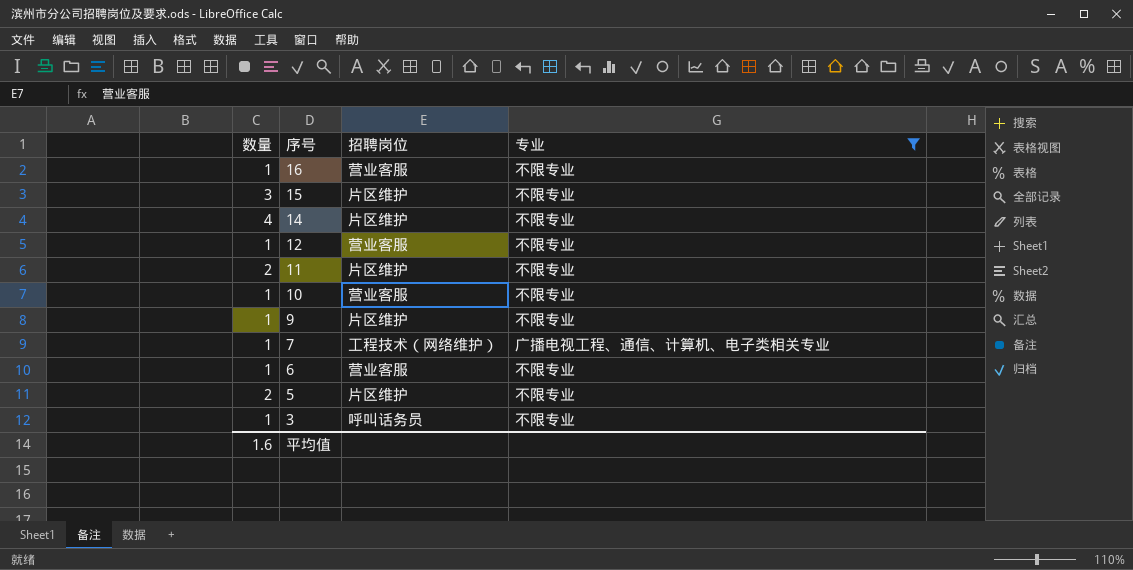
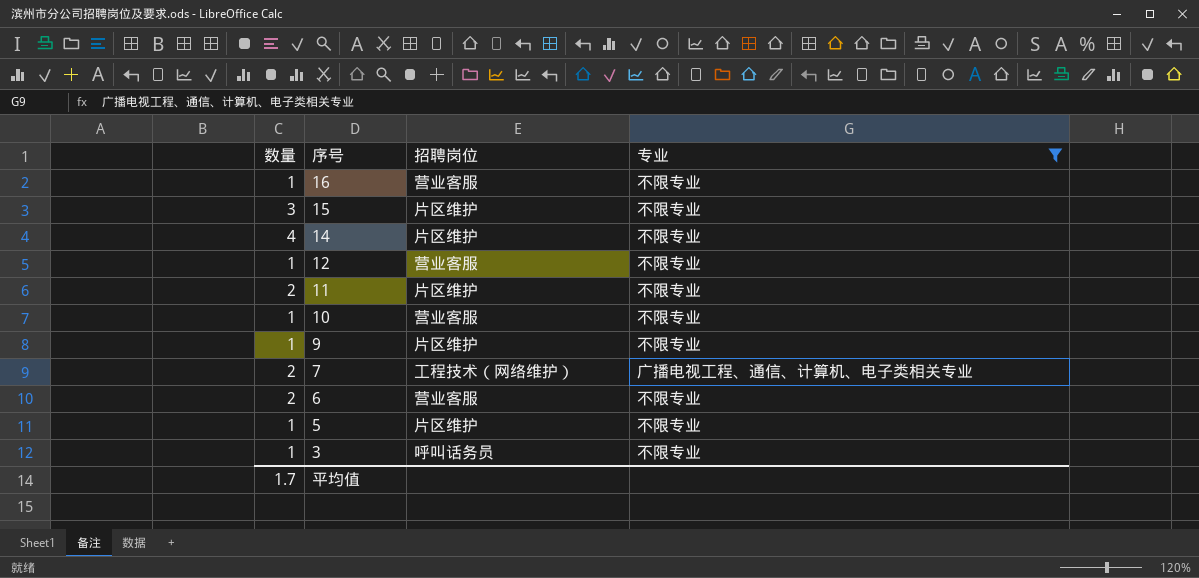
7 | 数量: 1 -> 2
6 | 数量: 1 -> 2
5 | 数量: 2 -> 1
平均值 | 数量: 1.6 -> 1.7

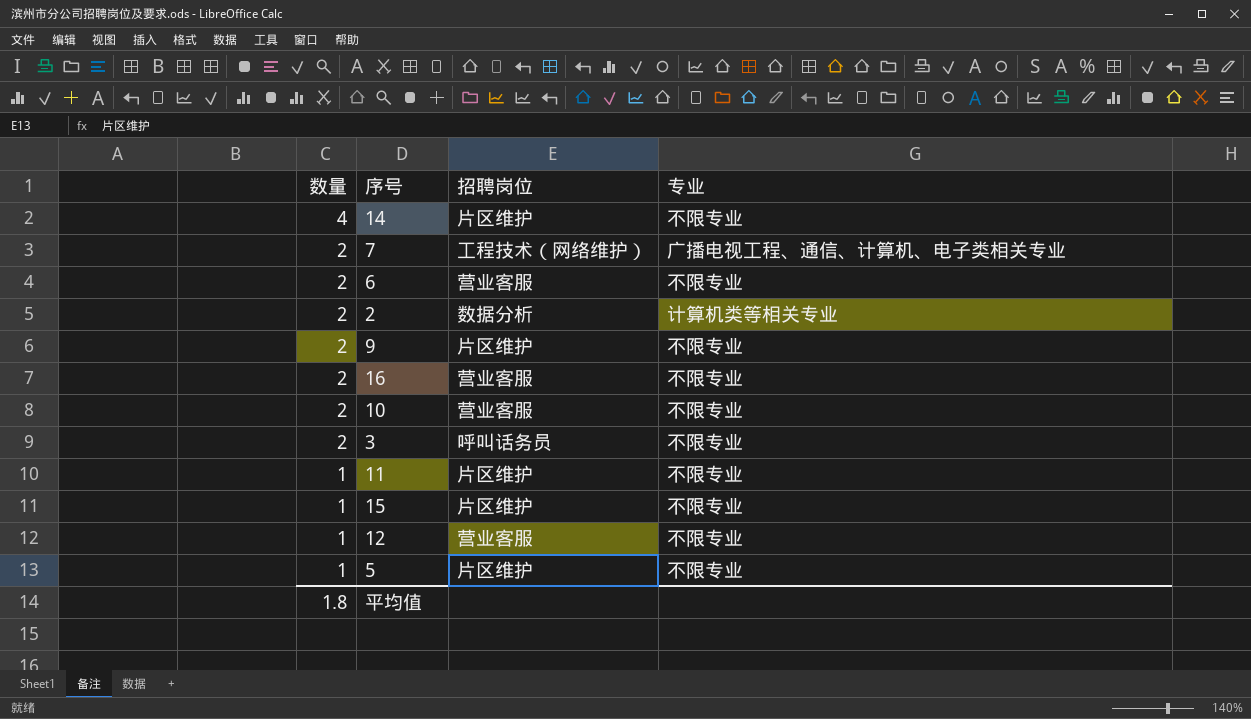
filter: 专业 != 计算机类等相关专业 -> none
row order: 序号 descending -> 数量 descending
9 | 数量: 1 -> 2
16 | 数量: 1 -> 2
10 | 数量: 1 -> 2
3 | 数量: 1 -> 2
11 | 数量: 2 -> 1
15 | 数量: 3 -> 1
平均值 | 数量: 1.7 -> 1.8

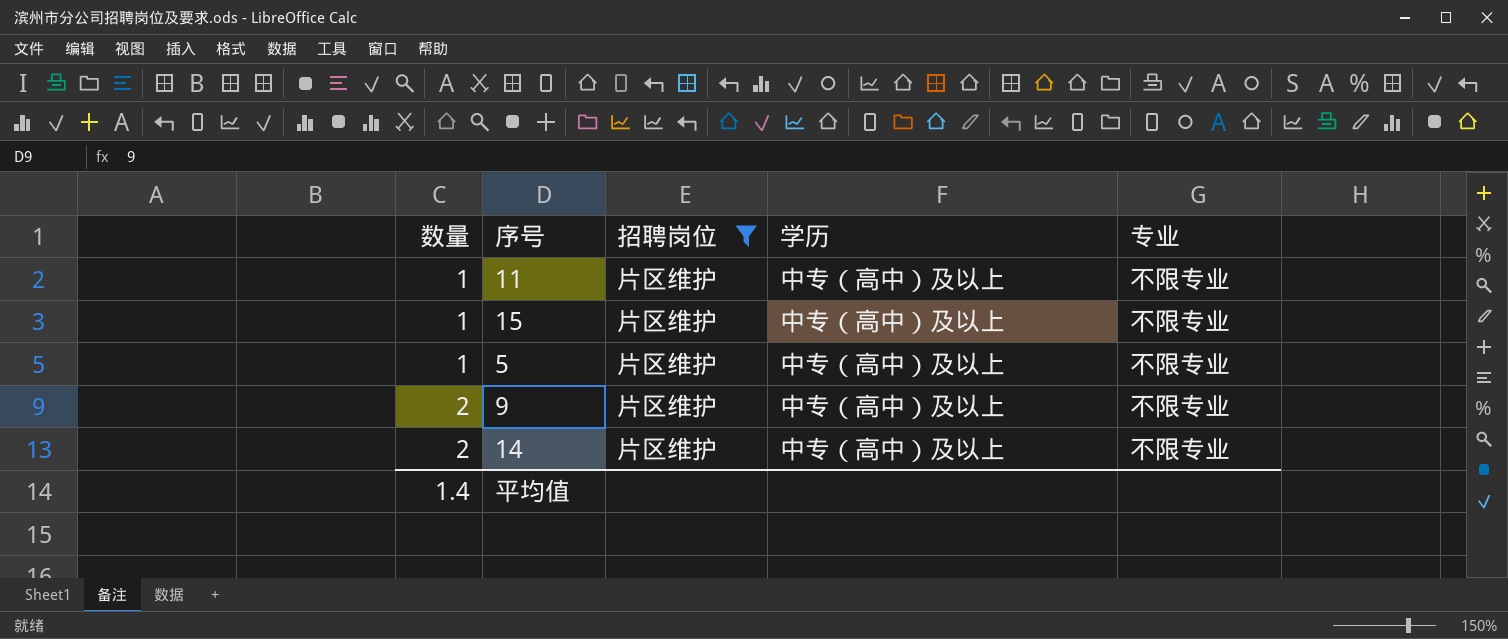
filter: none -> 招聘岗位 = 片区维护
row order: 数量 descending -> 数量 ascending
column 学历 | position: none -> 4
14 | 数量: 4 -> 2
平均值 | 数量: 1.8 -> 1.4

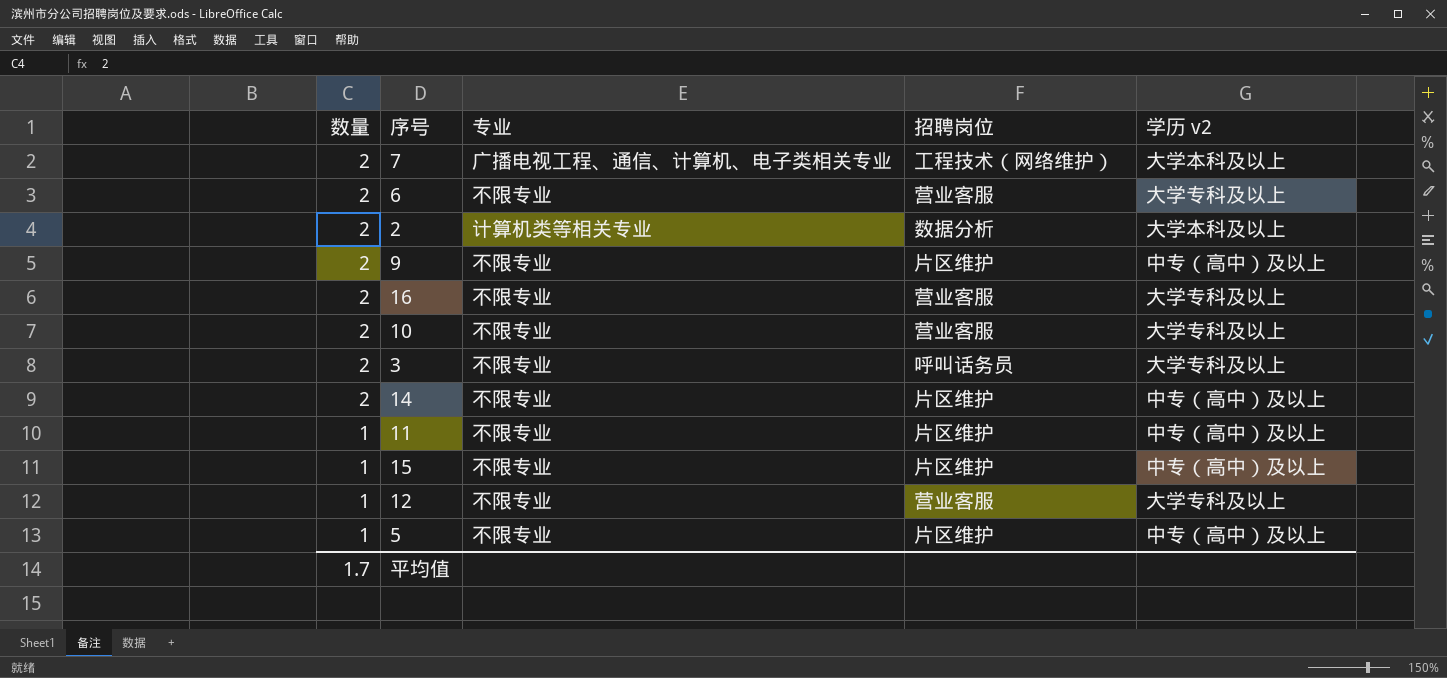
filter: 招聘岗位 = 片区维护 -> none
row order: 数量 ascending -> 数量 descending
column 专业 | position: 5 -> 3
column name: 学历 -> 学历 v2
平均值 | 数量: 1.4 -> 1.7

